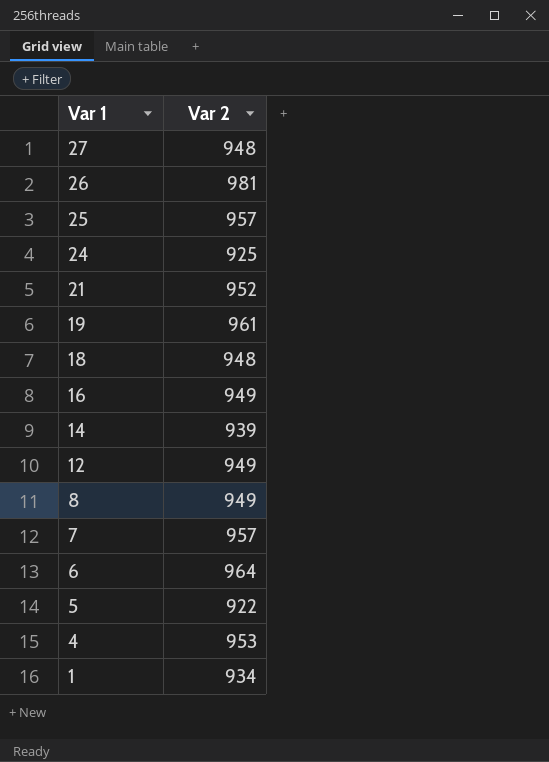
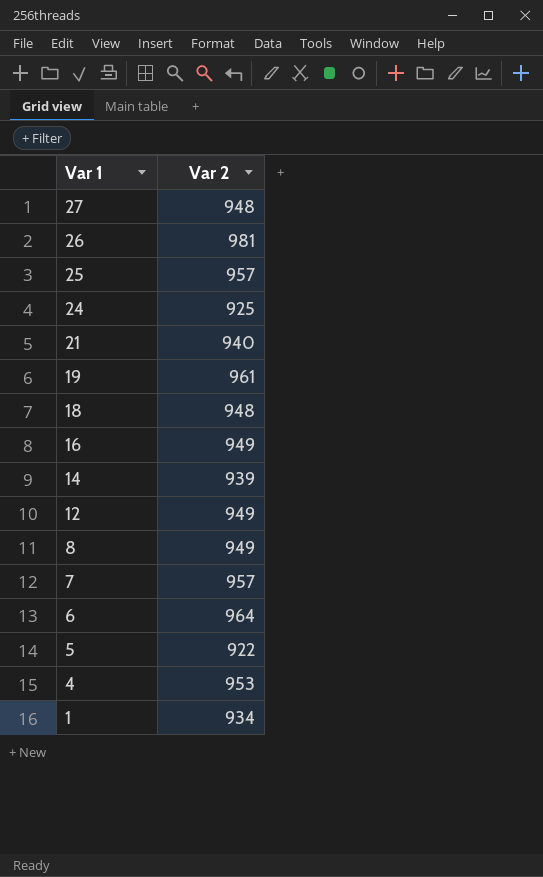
21 | Var 2: 952 -> 940

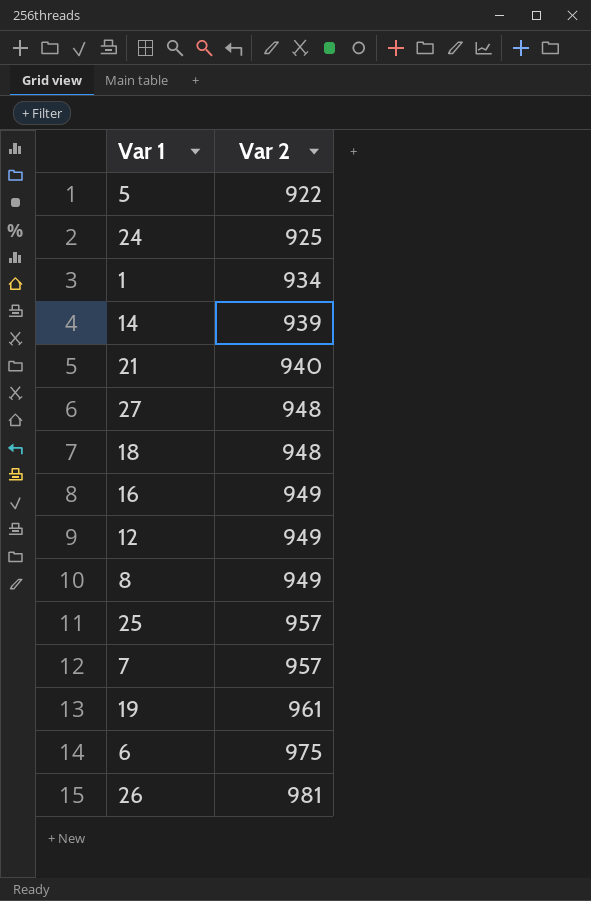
row order: Var 1 descending -> Var 2 ascending
row 4: 953 -> none
6 | Var 2: 964 -> 975

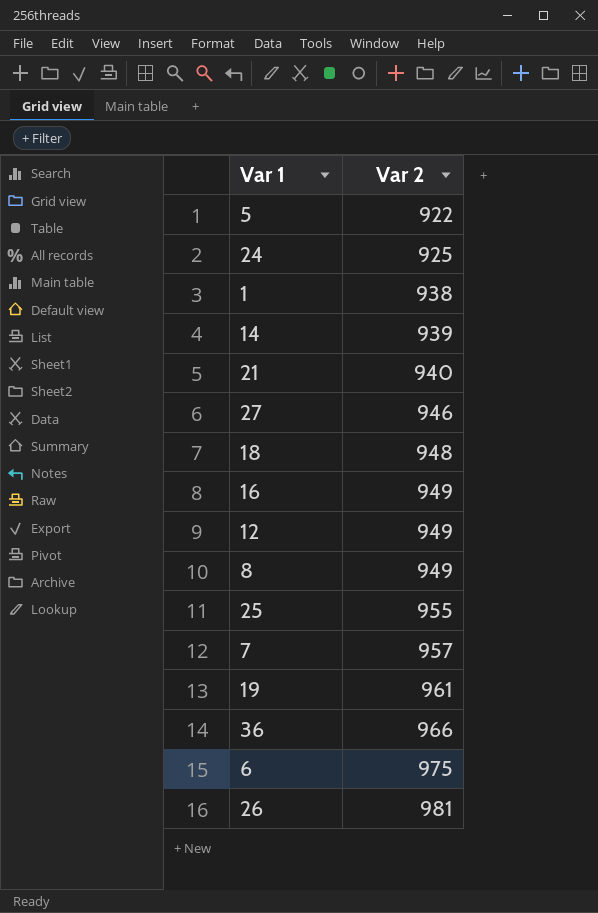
1 | Var 2: 934 -> 938
27 | Var 2: 948 -> 946
25 | Var 2: 957 -> 955
row 36: none -> 966

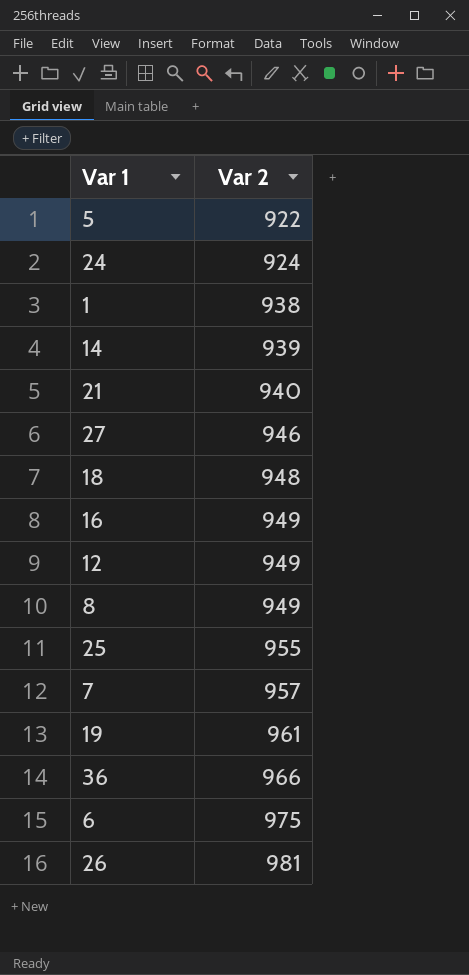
24 | Var 2: 925 -> 924

